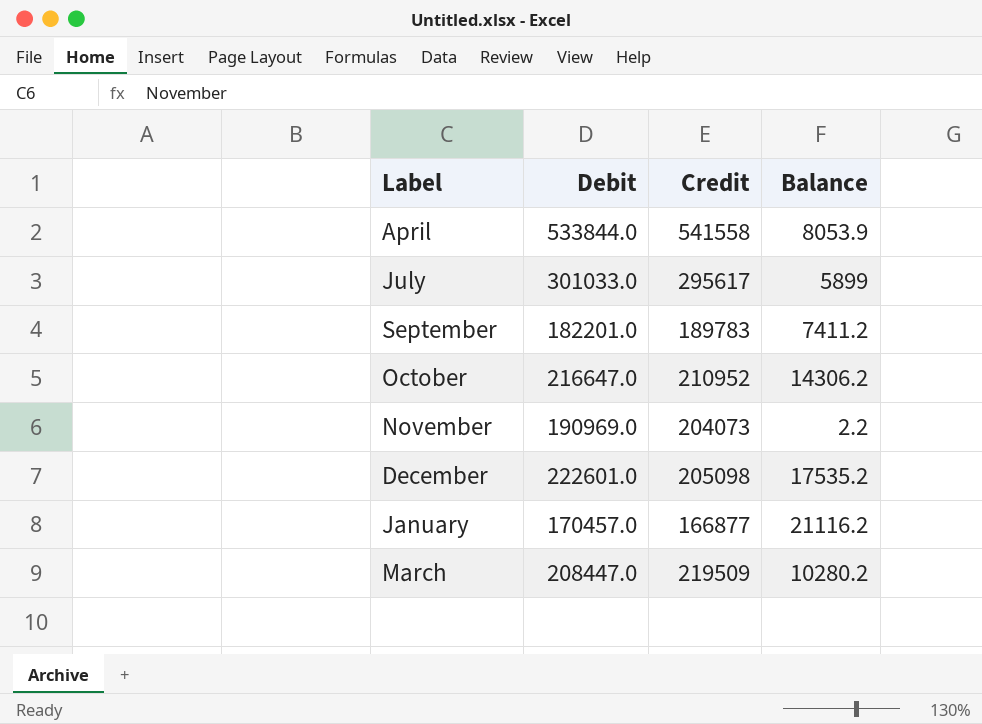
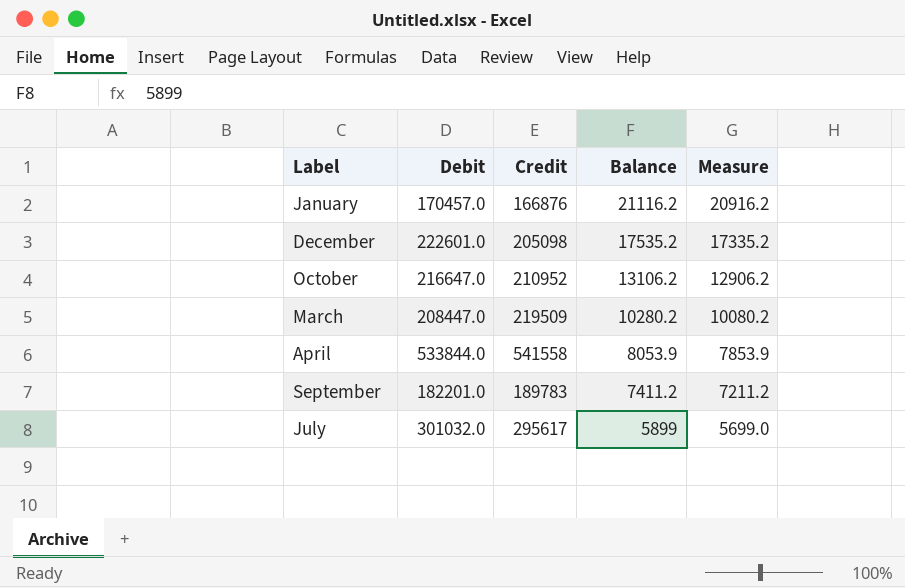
row order: none -> Balance descending
column Measure | formula: none -> [Balance] - 200
row November: 190969.0 | 204073 | 2.2 -> none
January | Credit: 166877 -> 166876
October | Balance: 14306.2 -> 13106.2
July | Debit: 301033.0 -> 301032.0

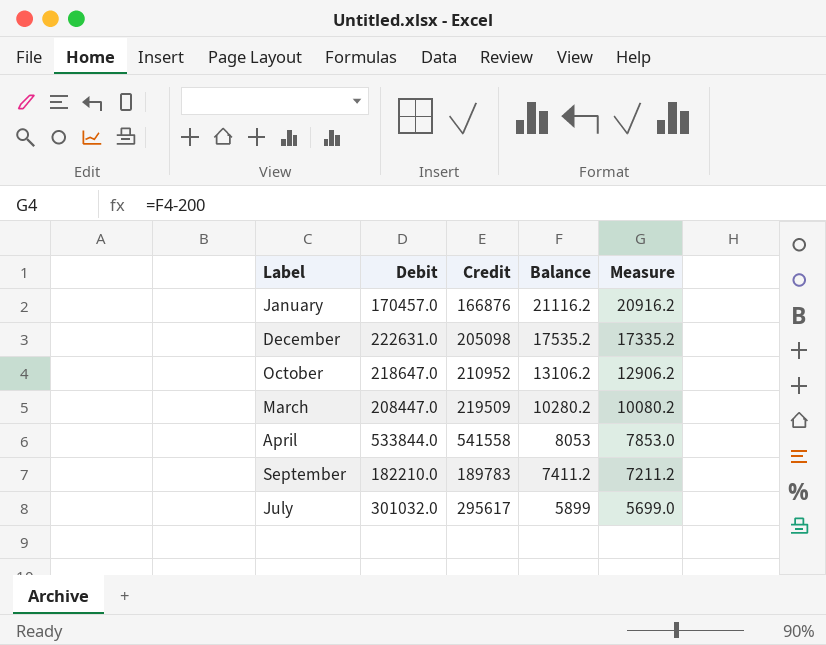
December | Debit: 222601.0 -> 222631.0
October | Debit: 216647.0 -> 218647.0
April | Balance: 8053.9 -> 8053
April | Measure: 7853.9 -> 7853.0
September | Debit: 182201.0 -> 182210.0

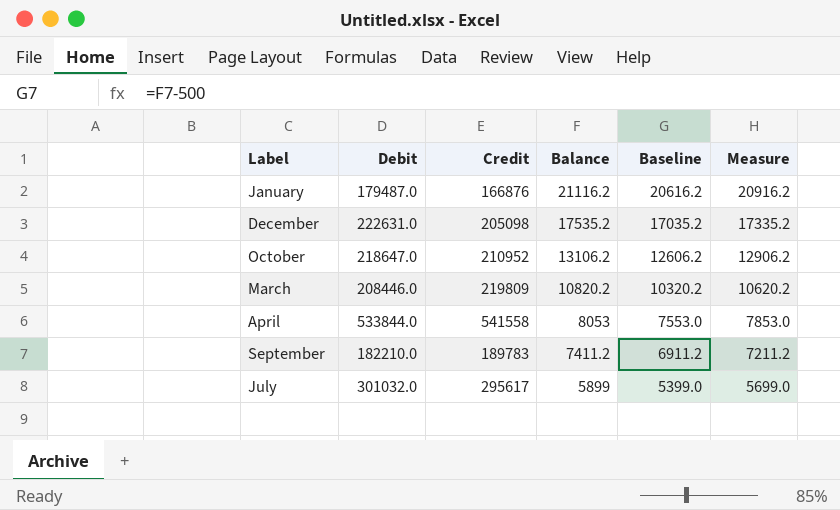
column Baseline | formula: none -> [Balance] - 500
January | Debit: 170457.0 -> 179487.0
March | Debit: 208447.0 -> 208446.0
March | Credit: 219509 -> 219809
March | Balance: 10280.2 -> 10820.2
March | Measure: 10080.2 -> 10620.2

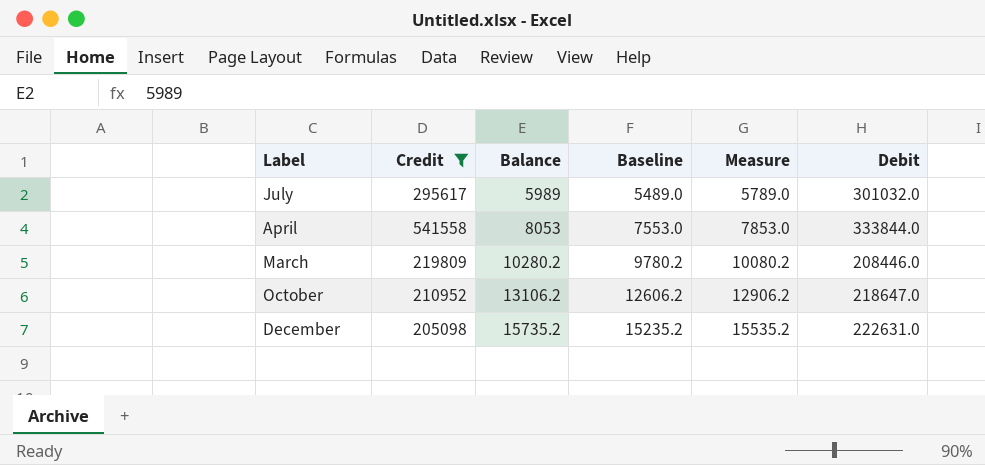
filter: none -> Credit >= 205098
row order: Balance descending -> Balance ascending
column Debit | position: 2 -> 6
July | Balance: 5899 -> 5989
July | Baseline: 5399.0 -> 5489.0
July | Measure: 5699.0 -> 5789.0
April | Debit: 533844.0 -> 333844.0
March | Balance: 10820.2 -> 10280.2
March | Baseline: 10320.2 -> 9780.2
March | Measure: 10620.2 -> 10080.2
December | Balance: 17535.2 -> 15735.2
December | Baseline: 17035.2 -> 15235.2
December | Measure: 17335.2 -> 15535.2

